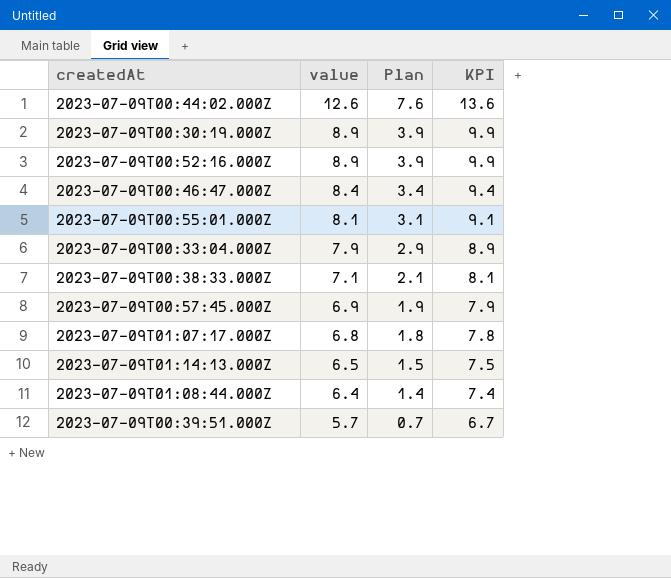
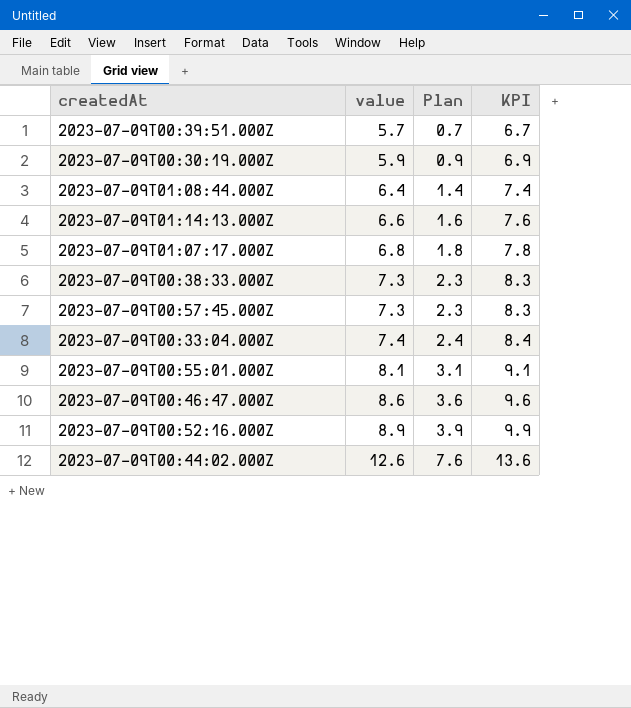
row order: value descending -> value ascending
2023-07-09T00:30:19.000Z | value: 8.9 -> 5.9
2023-07-09T00:30:19.000Z | Plan: 3.9 -> 0.9
2023-07-09T00:30:19.000Z | KPI: 9.9 -> 6.9
2023-07-09T01:14:13.000Z | value: 6.5 -> 6.6
2023-07-09T01:14:13.000Z | Plan: 1.5 -> 1.6
2023-07-09T01:14:13.000Z | KPI: 7.5 -> 7.6
2023-07-09T00:38:33.000Z | value: 7.1 -> 7.3
2023-07-09T00:38:33.000Z | Plan: 2.1 -> 2.3
2023-07-09T00:38:33.000Z | KPI: 8.1 -> 8.3
2023-07-09T00:57:45.000Z | value: 6.9 -> 7.3
2023-07-09T00:57:45.000Z | Plan: 1.9 -> 2.3
2023-07-09T00:57:45.000Z | KPI: 7.9 -> 8.3
2023-07-09T00:33:04.000Z | value: 7.9 -> 7.4
2023-07-09T00:33:04.000Z | Plan: 2.9 -> 2.4
2023-07-09T00:33:04.000Z | KPI: 8.9 -> 8.4
2023-07-09T00:46:47.000Z | value: 8.4 -> 8.6
2023-07-09T00:46:47.000Z | Plan: 3.4 -> 3.6
2023-07-09T00:46:47.000Z | KPI: 9.4 -> 9.6

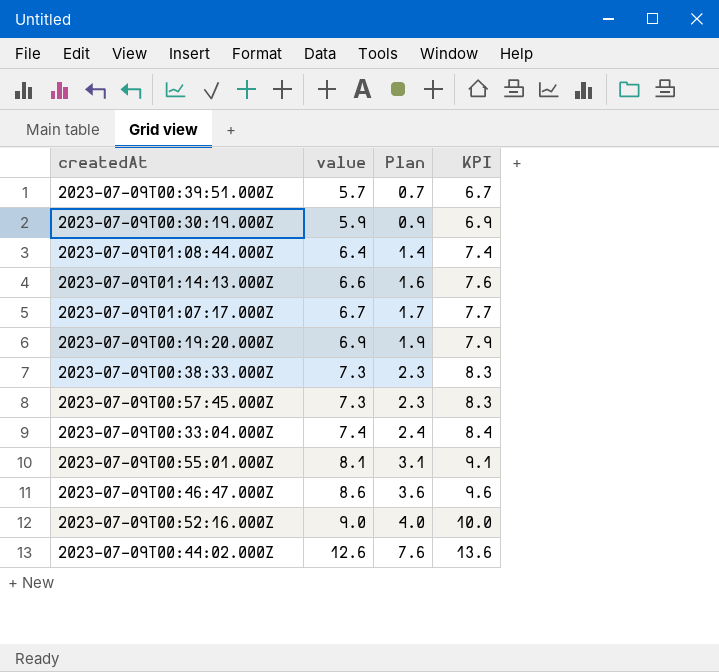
2023-07-09T01:07:17.000Z | value: 6.8 -> 6.7
2023-07-09T01:07:17.000Z | Plan: 1.8 -> 1.7
2023-07-09T01:07:17.000Z | KPI: 7.8 -> 7.7
row 2023-07-09T00:19:20.000Z: none -> 6.9 | 1.9 | 7.9
2023-07-09T00:52:16.000Z | value: 8.9 -> 9.0
2023-07-09T00:52:16.000Z | Plan: 3.9 -> 4.0
2023-07-09T00:52:16.000Z | KPI: 9.9 -> 10.0

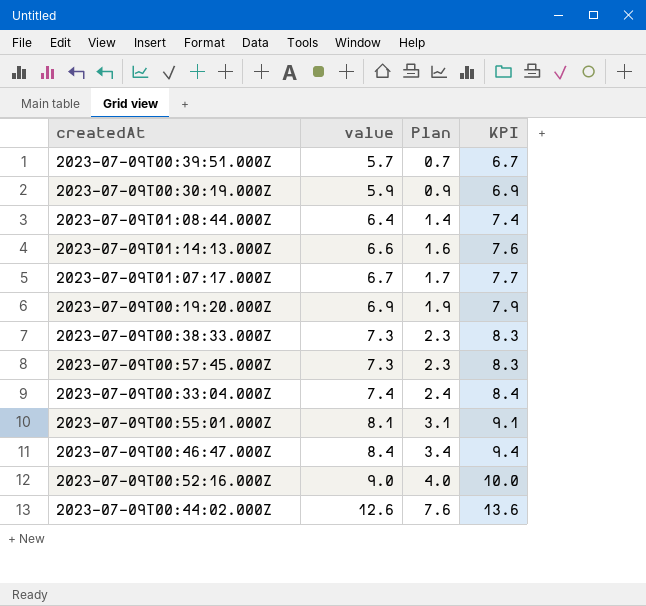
2023-07-09T00:46:47.000Z | value: 8.6 -> 8.4
2023-07-09T00:46:47.000Z | Plan: 3.6 -> 3.4
2023-07-09T00:46:47.000Z | KPI: 9.6 -> 9.4

